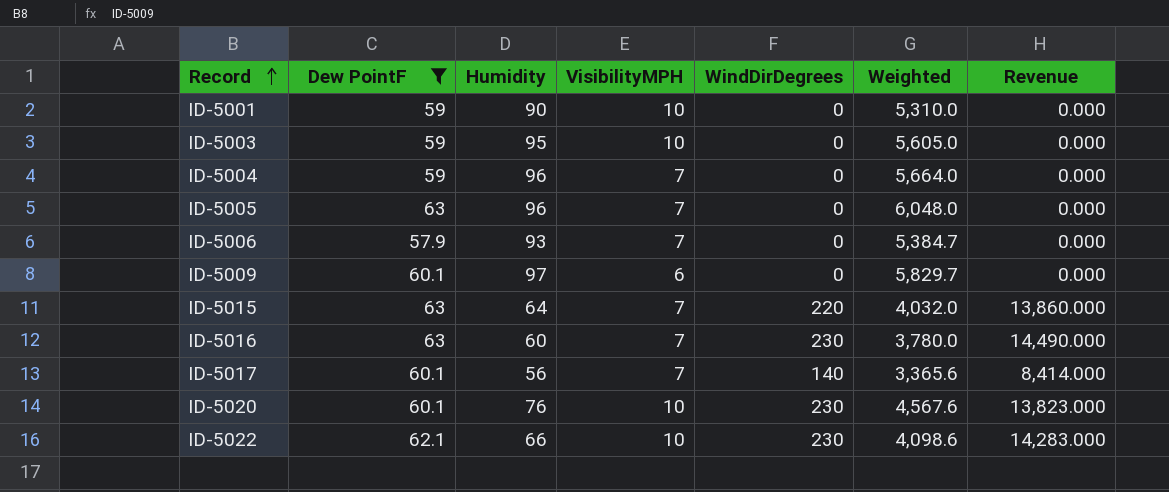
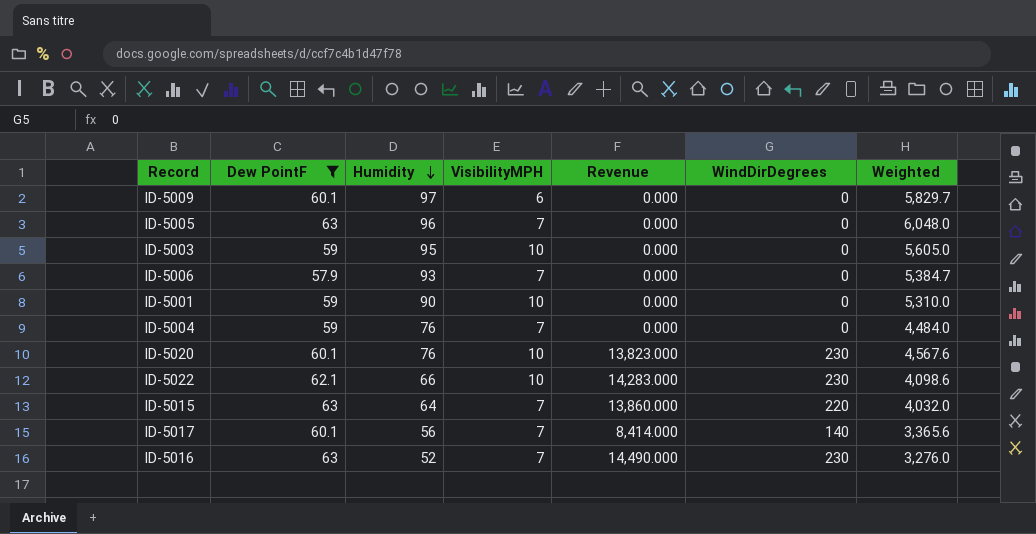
row order: Record ascending -> Humidity descending
column Revenue | position: 7 -> 5
ID-5004 | Humidity: 96 -> 76
ID-5004 | Weighted: 5,664.0 -> 4,484.0
ID-5016 | Humidity: 60 -> 52
ID-5016 | Weighted: 3,780.0 -> 3,276.0

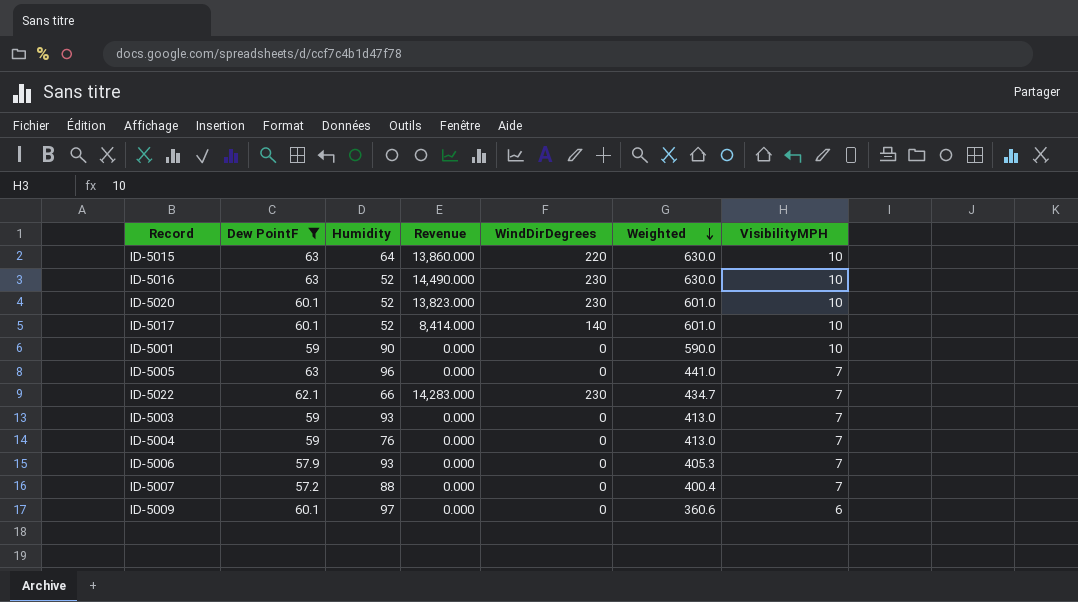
row order: Humidity descending -> Weighted descending
column Weighted | formula: [Dew PointF] * [Humidity] -> [Dew PointF] * [VisibilityMPH]
column VisibilityMPH | position: 4 -> 7
ID-5015 | VisibilityMPH: 7 -> 10
ID-5016 | VisibilityMPH: 7 -> 10
ID-5020 | Humidity: 76 -> 52
ID-5017 | Humidity: 56 -> 52
ID-5017 | VisibilityMPH: 7 -> 10
ID-5022 | VisibilityMPH: 10 -> 7
ID-5003 | Humidity: 95 -> 93
ID-5003 | VisibilityMPH: 10 -> 7
row ID-5007: none -> 57.2 | 88 | 0.000 | 0 | 400.4 | 7

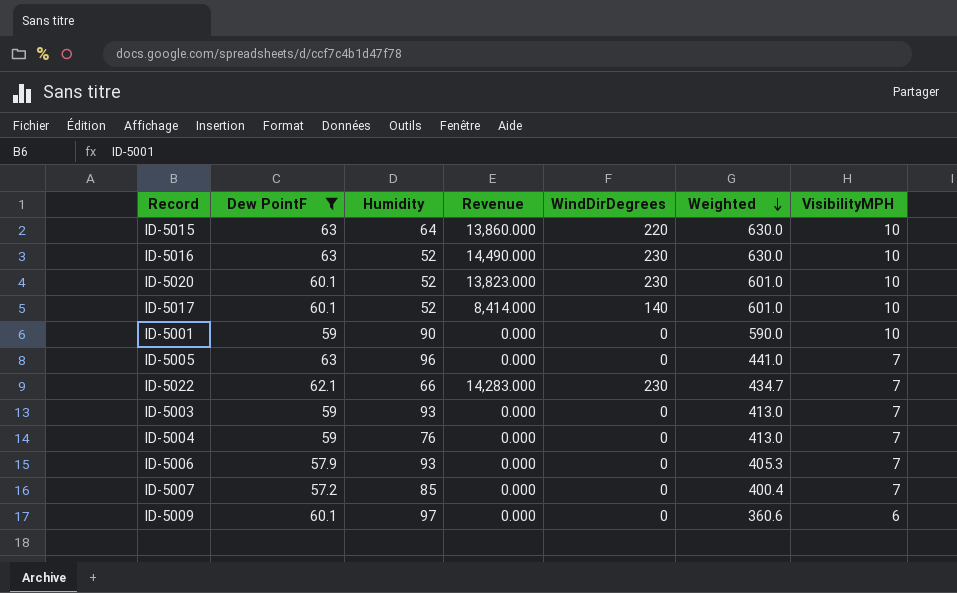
ID-5007 | Humidity: 88 -> 85

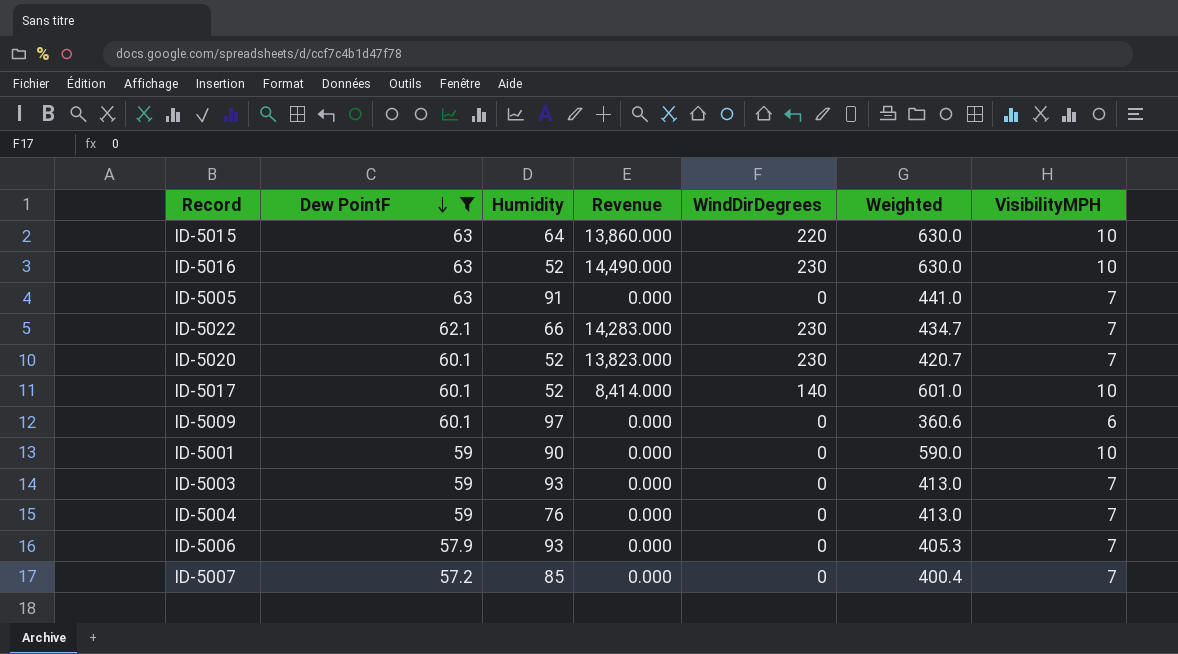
row order: Weighted descending -> Dew PointF descending
ID-5005 | Humidity: 96 -> 91
ID-5020 | Weighted: 601.0 -> 420.7
ID-5020 | VisibilityMPH: 10 -> 7

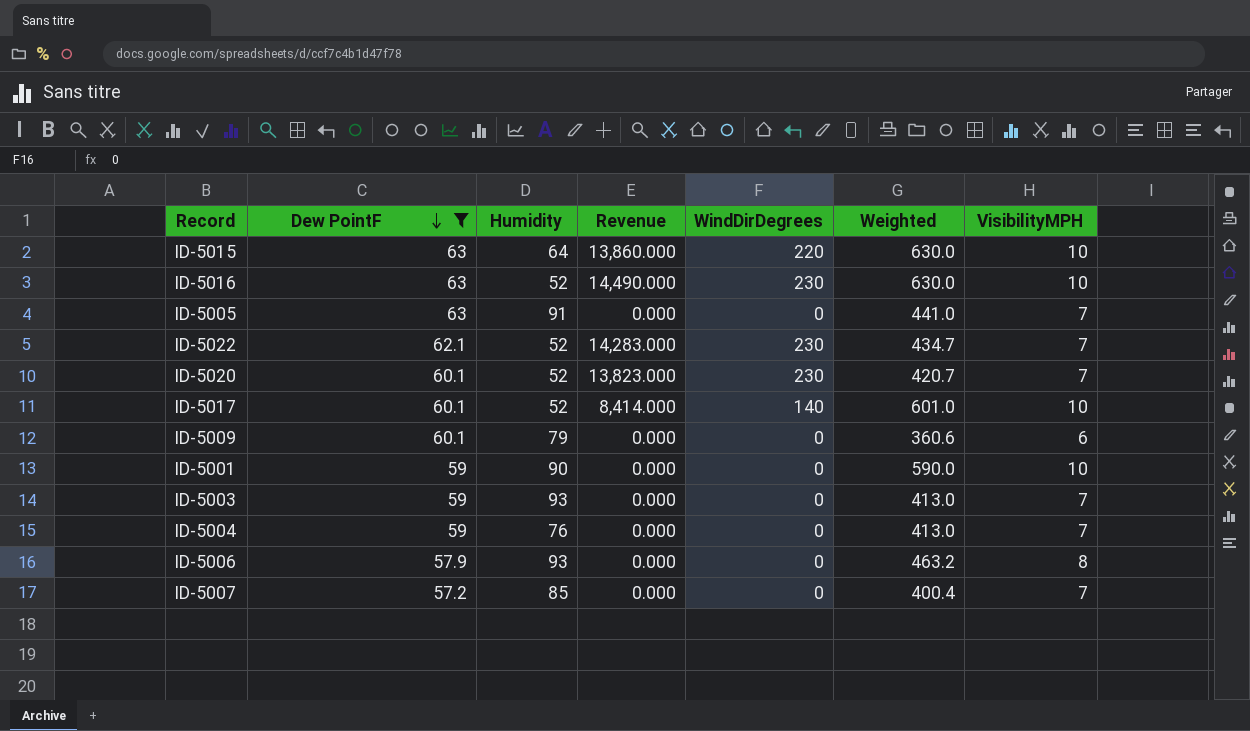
ID-5022 | Humidity: 66 -> 52
ID-5009 | Humidity: 97 -> 79
ID-5006 | Weighted: 405.3 -> 463.2
ID-5006 | VisibilityMPH: 7 -> 8

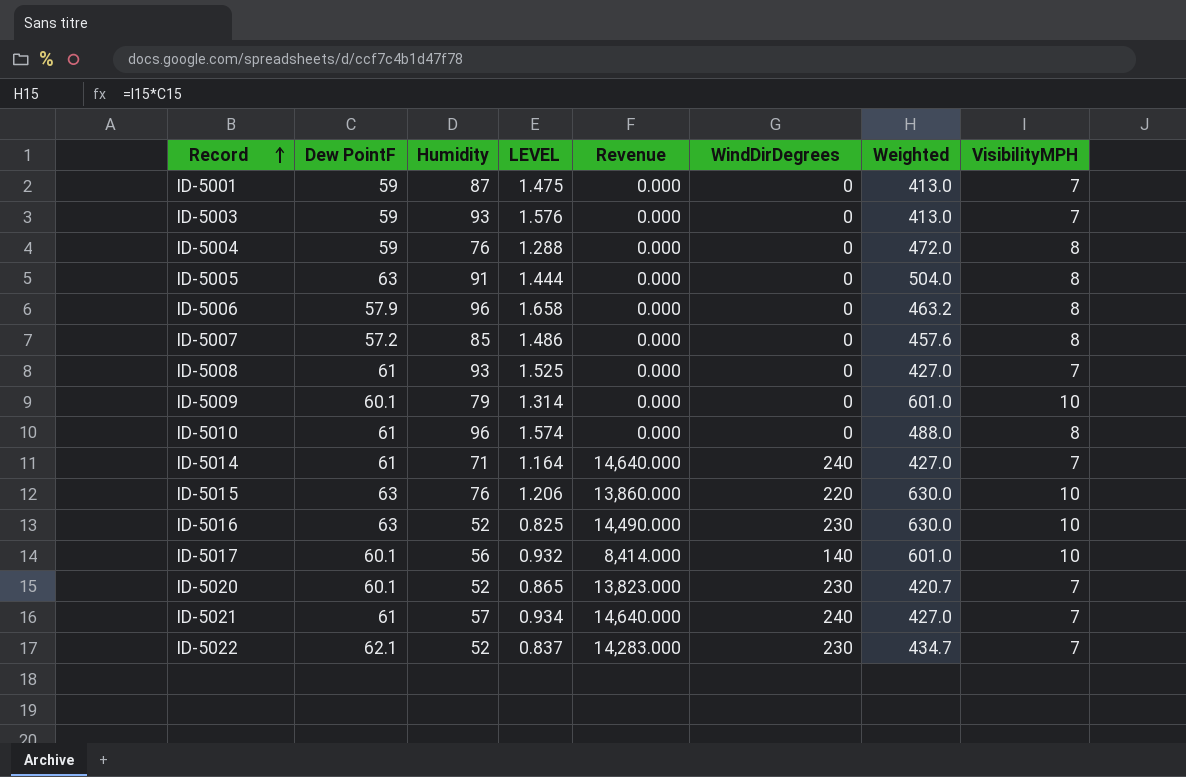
filter: Dew PointF != 61 -> none
row order: Dew PointF descending -> Record ascending
column LEVEL | formula: none -> [Humidity] / [Dew PointF]
ID-5001 | Humidity: 90 -> 87
ID-5001 | Weighted: 590.0 -> 413.0
ID-5001 | VisibilityMPH: 10 -> 7
ID-5004 | Weighted: 413.0 -> 472.0
ID-5004 | VisibilityMPH: 7 -> 8
ID-5005 | Weighted: 441.0 -> 504.0
ID-5005 | VisibilityMPH: 7 -> 8
ID-5006 | Humidity: 93 -> 96
ID-5007 | Weighted: 400.4 -> 457.6
ID-5007 | VisibilityMPH: 7 -> 8
ID-5009 | Weighted: 360.6 -> 601.0
ID-5009 | VisibilityMPH: 6 -> 10
ID-5015 | Humidity: 64 -> 76
ID-5017 | Humidity: 52 -> 56

